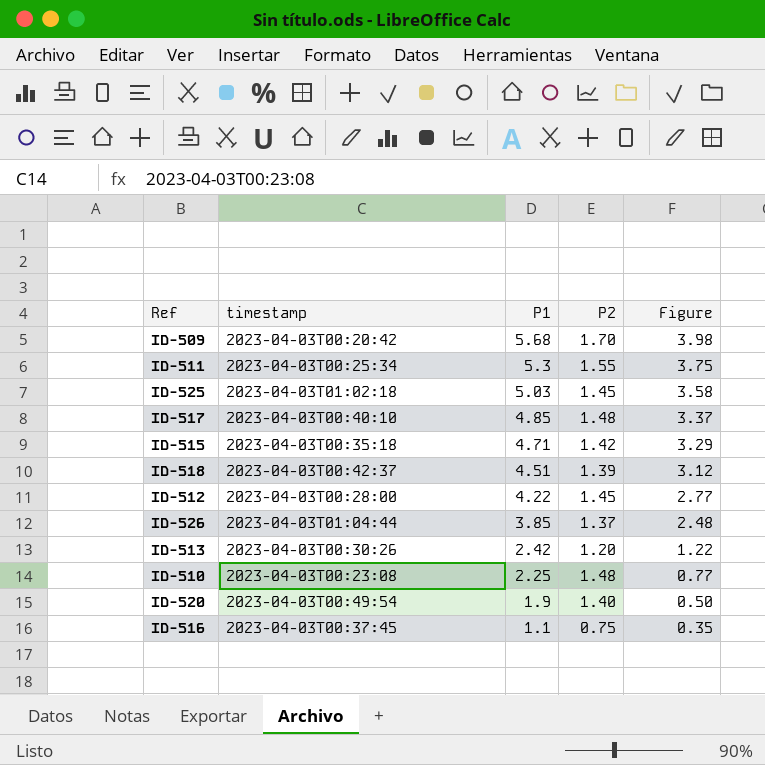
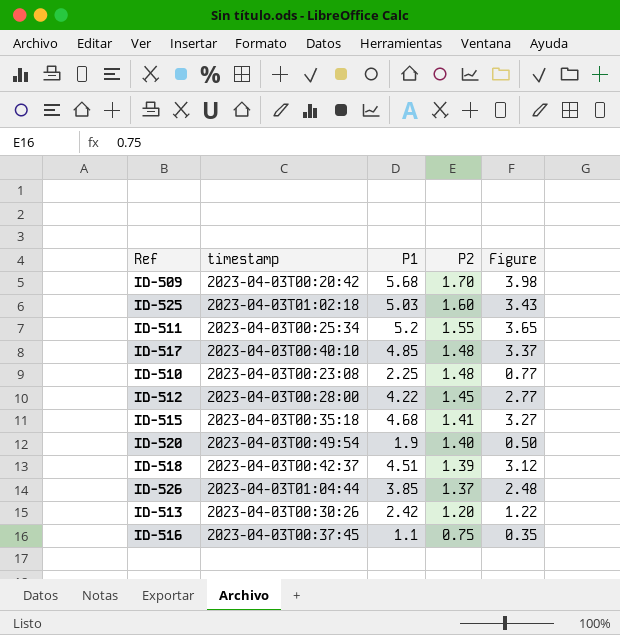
row order: P1 descending -> P2 descending
ID-525 | P2: 1.45 -> 1.60
ID-525 | Figure: 3.58 -> 3.43
ID-511 | P1: 5.3 -> 5.2
ID-511 | Figure: 3.75 -> 3.65
ID-515 | P1: 4.71 -> 4.68
ID-515 | P2: 1.42 -> 1.41
ID-515 | Figure: 3.29 -> 3.27

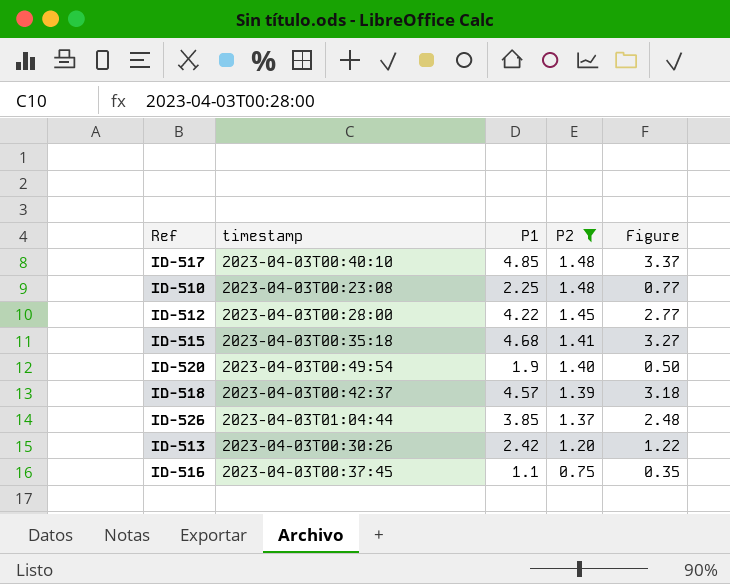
filter: none -> P2 <= 1.48
ID-518 | P1: 4.51 -> 4.57
ID-518 | Figure: 3.12 -> 3.18

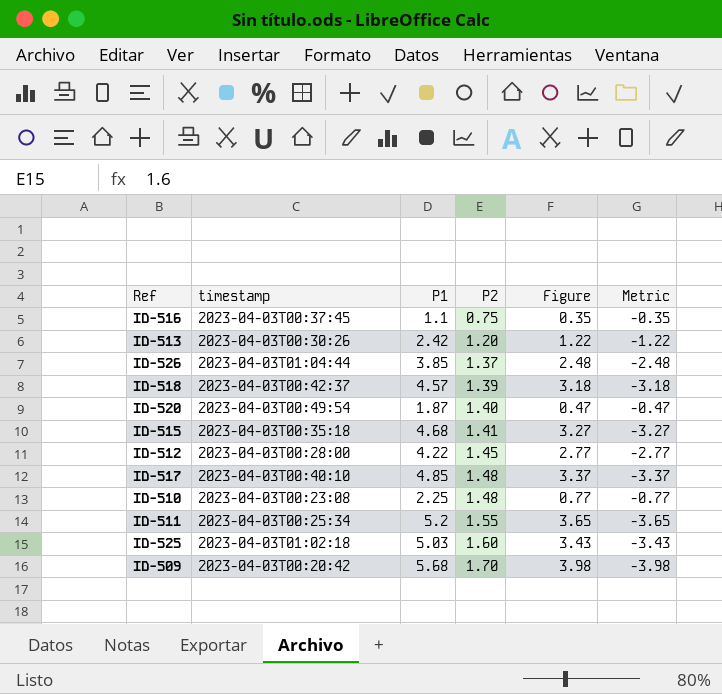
filter: P2 <= 1.48 -> none
row order: P2 descending -> P2 ascending
column Metric | formula: none -> [P2] - [P1]
ID-520 | P1: 1.9 -> 1.87
ID-520 | Figure: 0.50 -> 0.47

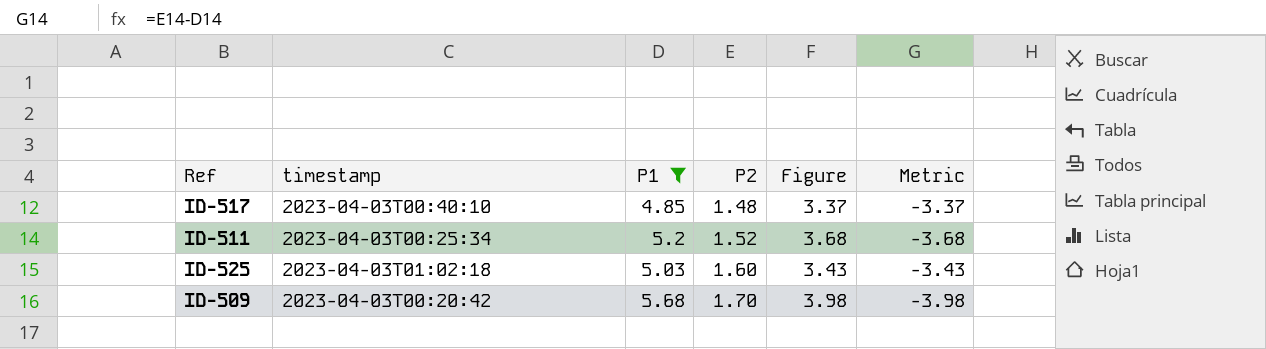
filter: none -> P1 >= 4.85
ID-511 | P2: 1.55 -> 1.52
ID-511 | Figure: 3.65 -> 3.68
ID-511 | Metric: -3.65 -> -3.68

